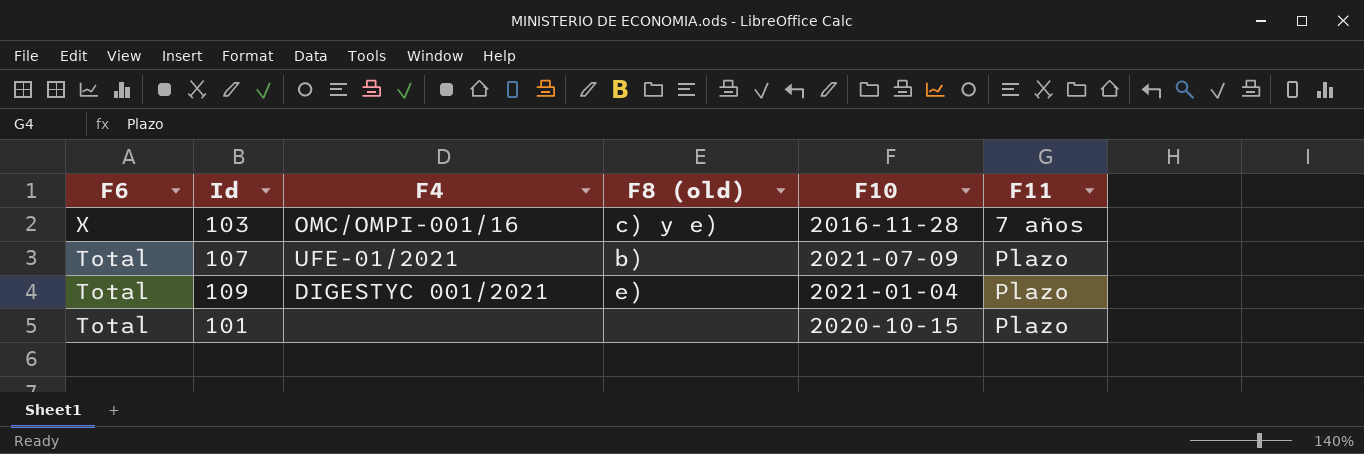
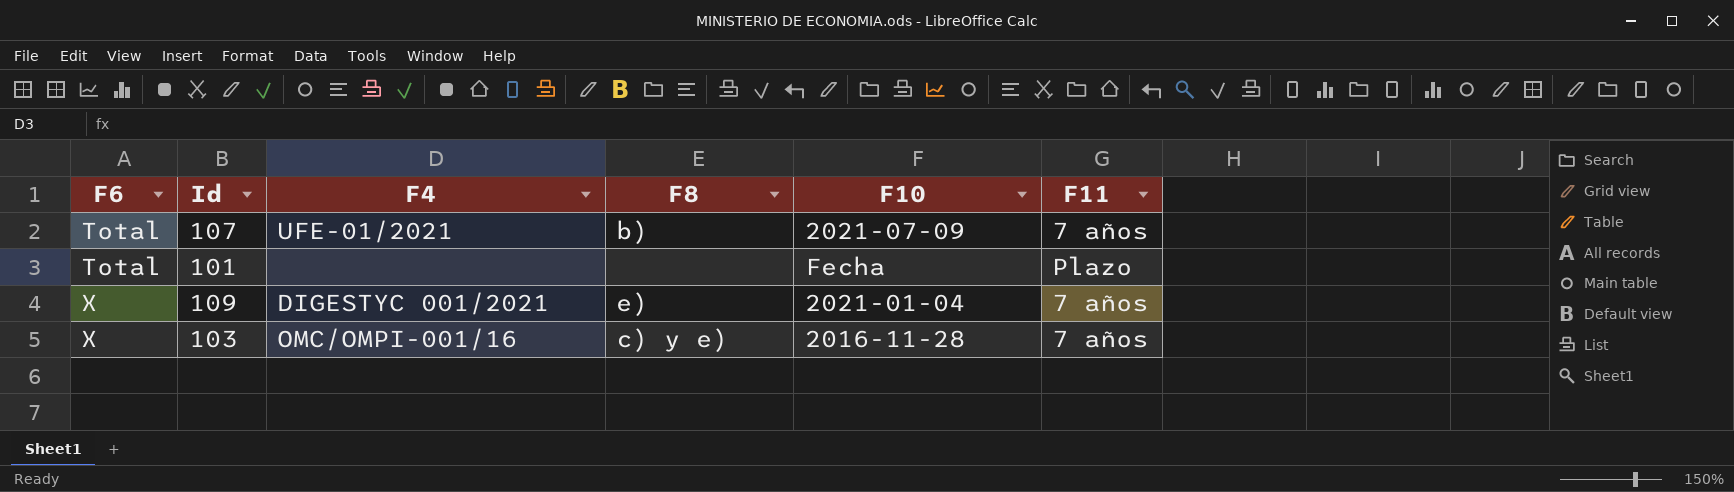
row order: F6 descending -> F6 ascending
column name: F8 (old) -> F8
107 | F11: Plazo -> 7 años
101 | F10: 2020-10-15 -> Fecha
109 | F6: Total -> X
109 | F11: Plazo -> 7 años

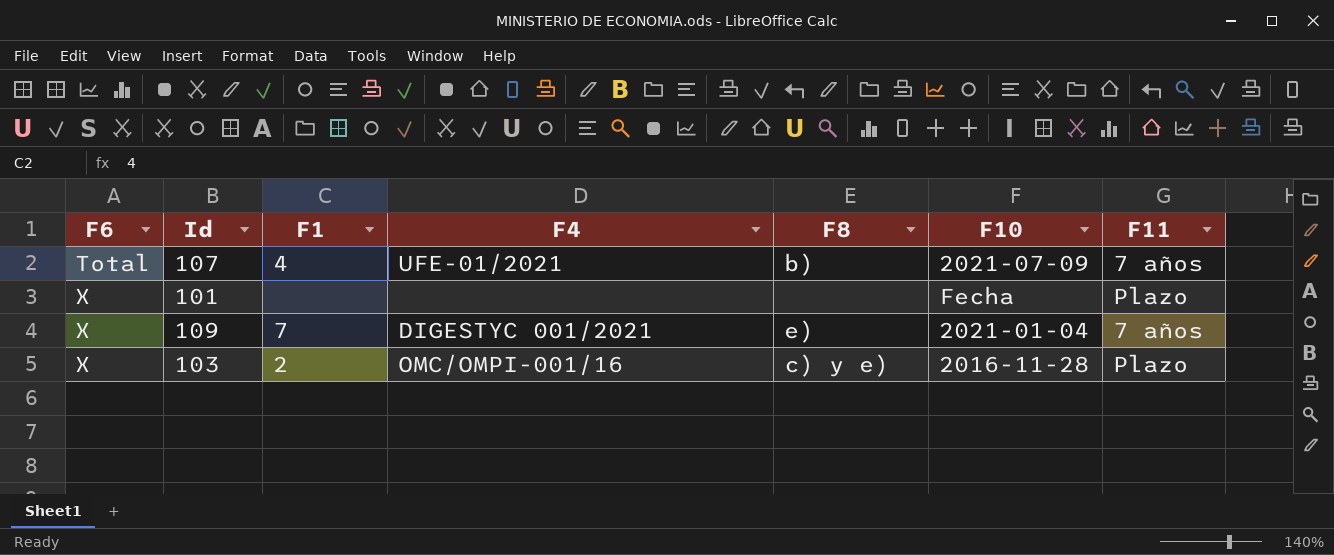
column F1 | position: none -> 3
101 | F6: Total -> X
103 | F11: 7 años -> Plazo

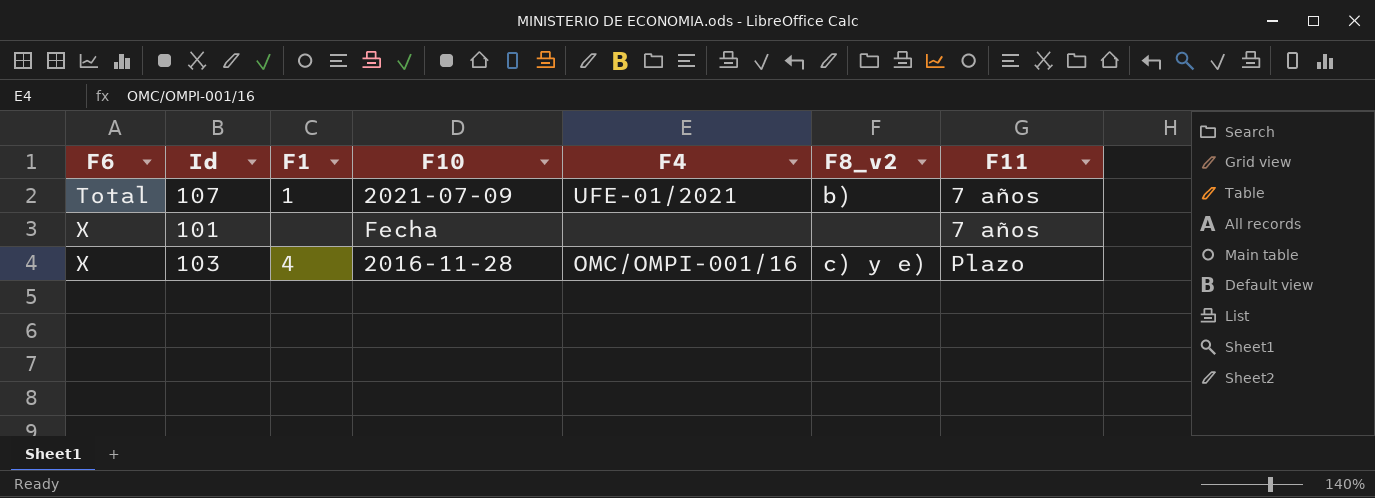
column F10 | position: 6 -> 4
column name: F8 -> F8_v2
row 109: X | 7 | DIGESTYC 001/2021 | e) | 2021-01-04 | 7 años -> none
107 | F1: 4 -> 1
101 | F11: Plazo -> 7 años
103 | F1: 2 -> 4

